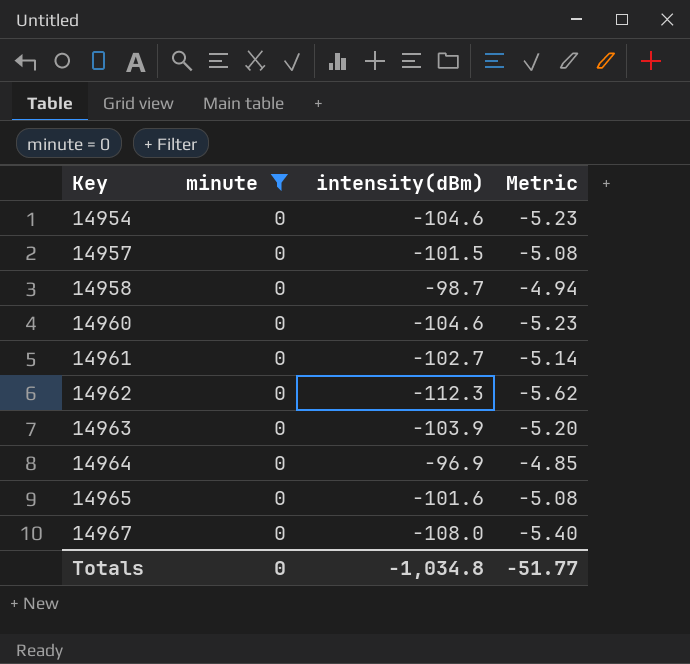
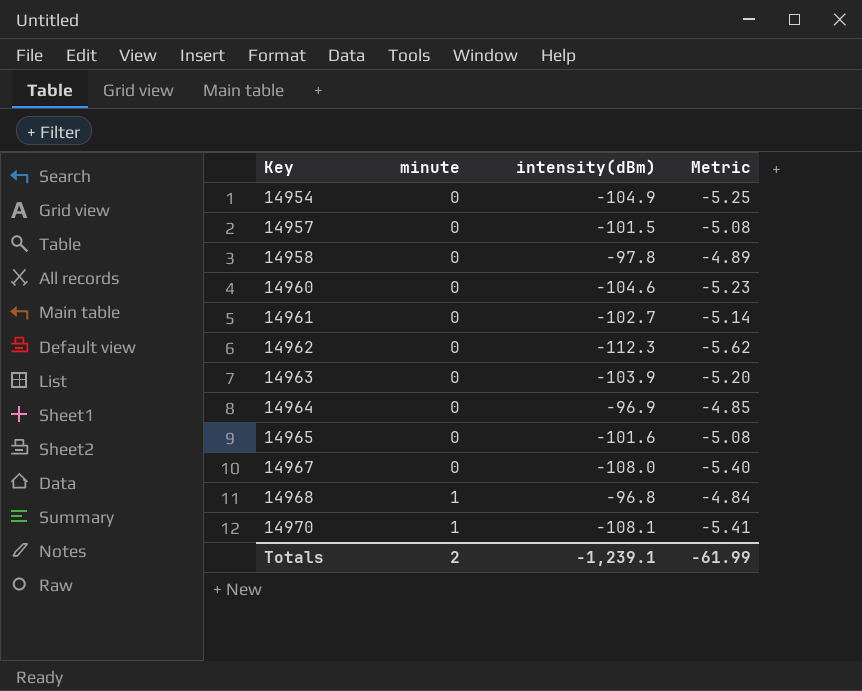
filter: minute = 0 -> none
14954 | intensity(dBm): -104.6 -> -104.9
14954 | Metric: -5.23 -> -5.25
14958 | intensity(dBm): -98.7 -> -97.8
14958 | Metric: -4.94 -> -4.89
Totals | minute: 0 -> 2
Totals | intensity(dBm): -1,034.8 -> -1,239.1
Totals | Metric: -51.77 -> -61.99

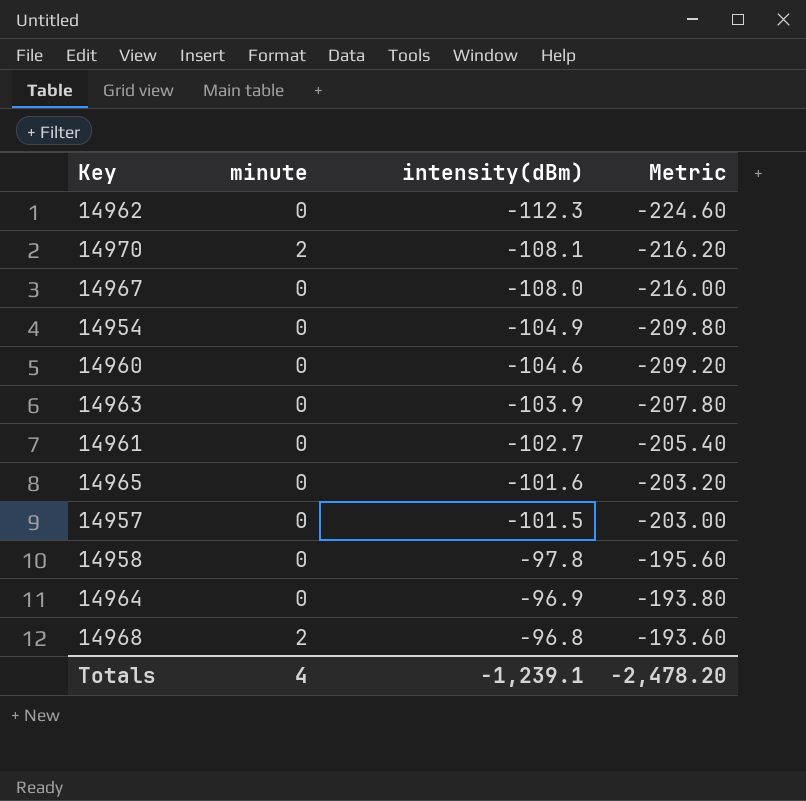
row order: Key ascending -> intensity(dBm) ascending
column Metric | formula: [intensity(dBm)] * 0.05 -> [intensity(dBm)] * 2
14970 | minute: 1 -> 2
14968 | minute: 1 -> 2
Totals | minute: 2 -> 4
Totals | Metric: -61.99 -> -2,478.20

